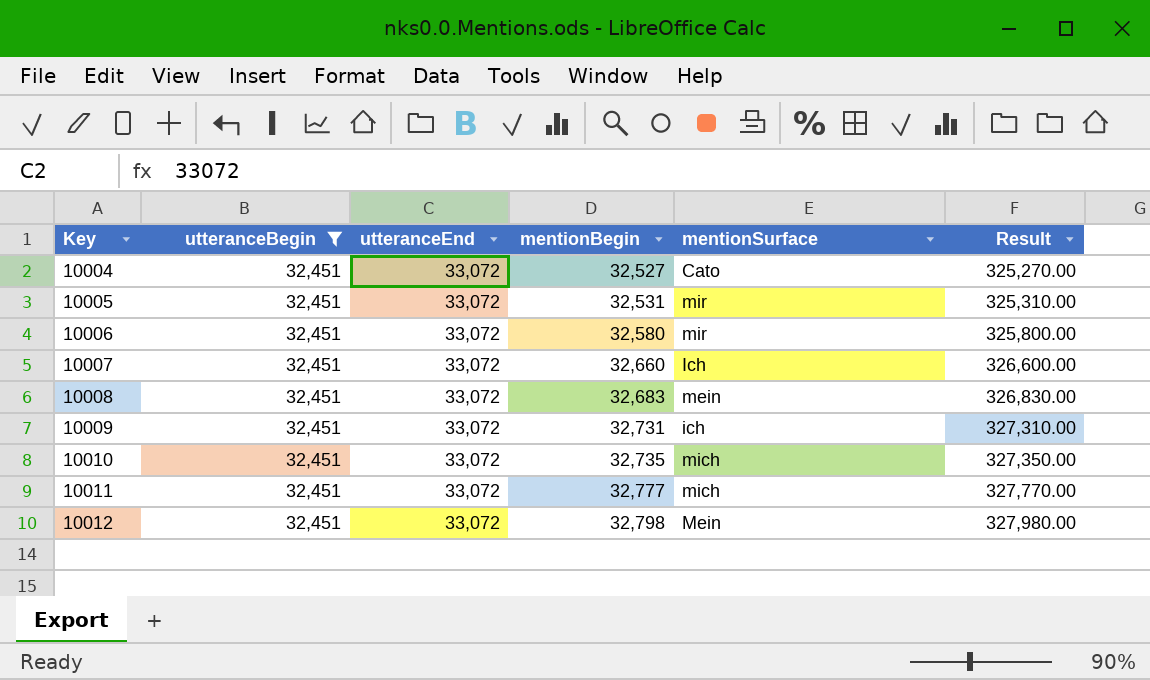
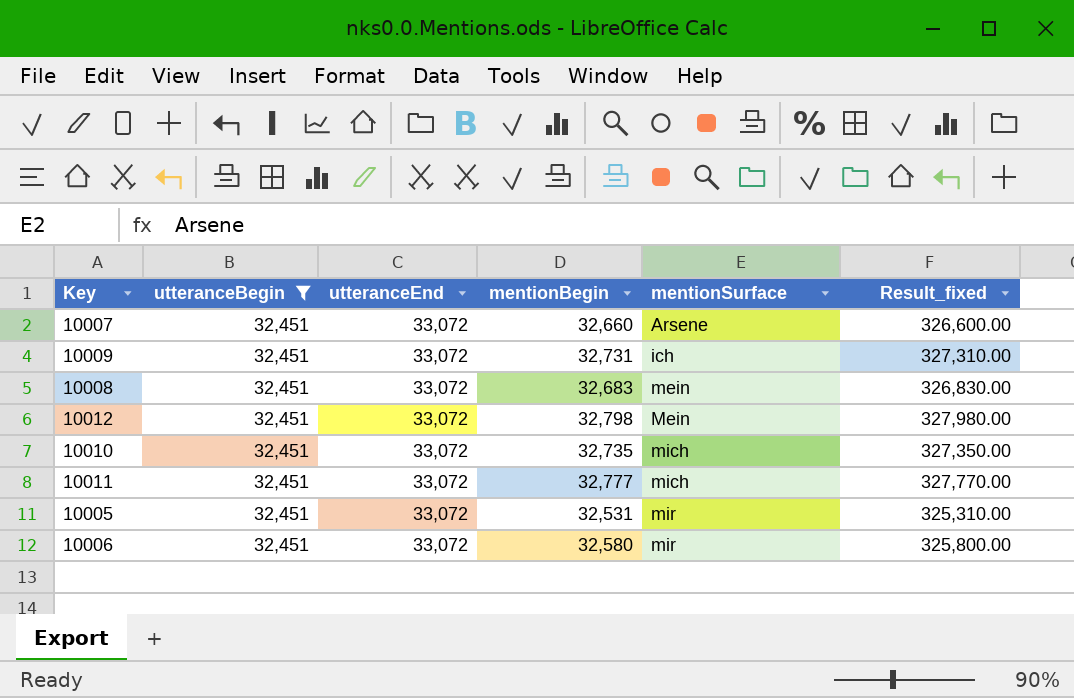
row order: Key ascending -> mentionSurface ascending
column name: Result -> Result_fixed
row 10004: 32,451 | 33,072 | 32,527 | Cato | 325,270.00 -> none
10007 | mentionSurface: Ich -> Arsene

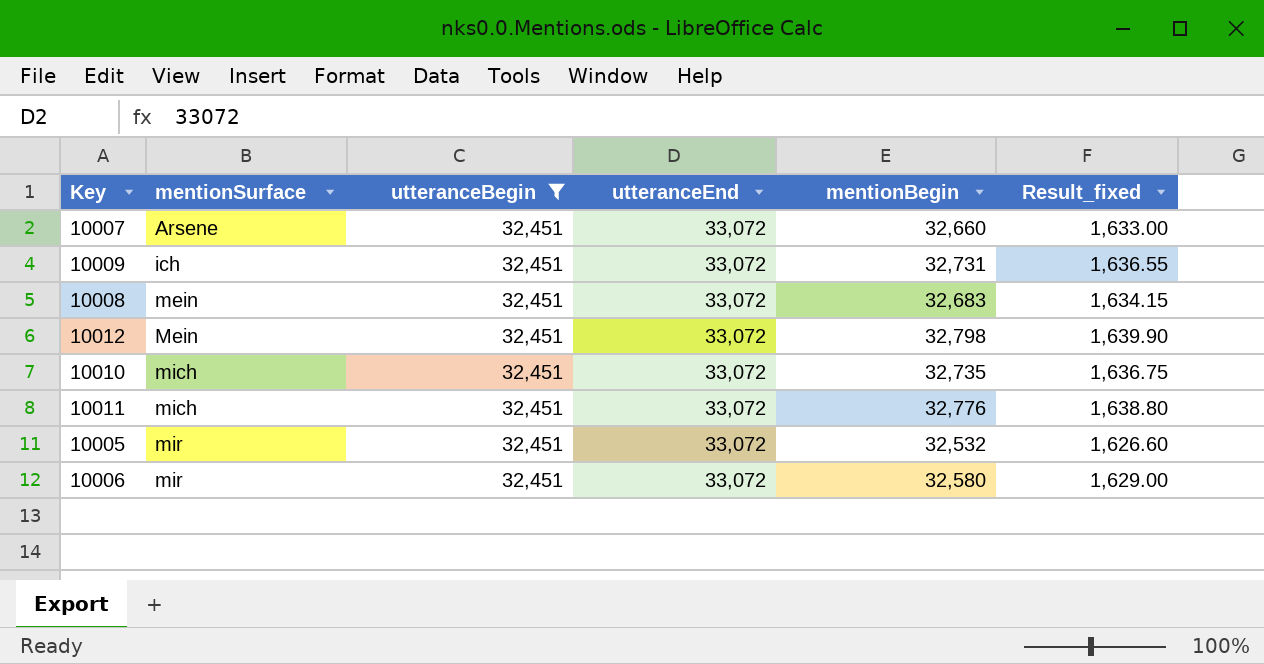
column mentionSurface | position: 5 -> 2
column Result_fixed | formula: [mentionBegin] * 10 -> [mentionBegin] * 0.05
10011 | mentionBegin: 32,777 -> 32,776
10005 | mentionBegin: 32,531 -> 32,532

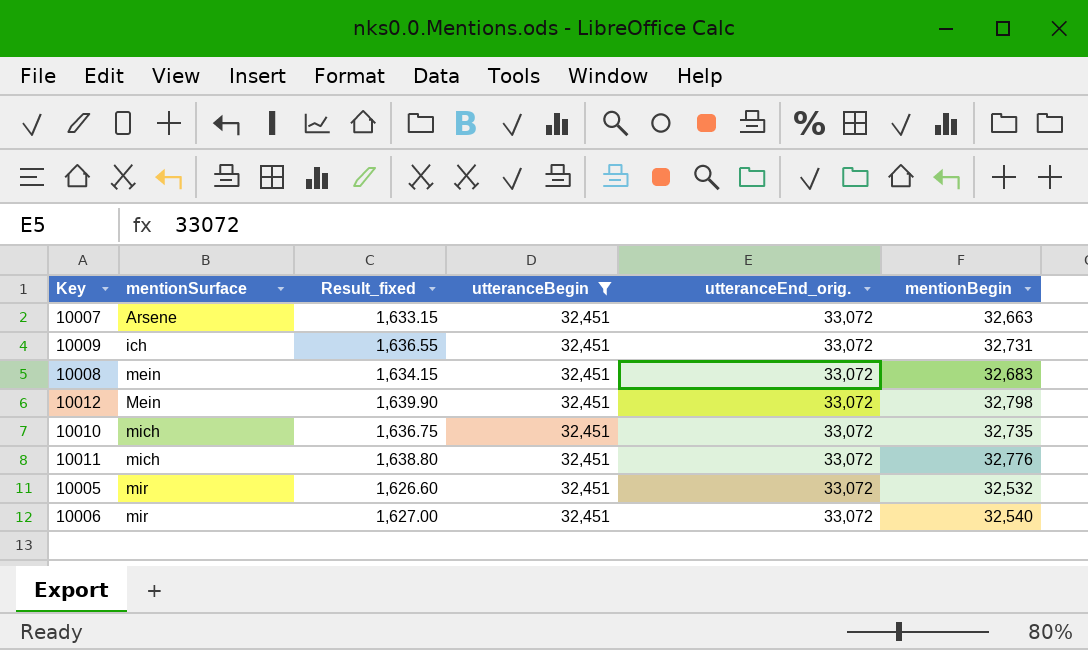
column Result_fixed | position: 6 -> 3
column name: utteranceEnd -> utteranceEnd_orig.
10007 | Result_fixed: 1,633.00 -> 1,633.15
10007 | mentionBegin: 32,660 -> 32,663
10006 | Result_fixed: 1,629.00 -> 1,627.00
10006 | mentionBegin: 32,580 -> 32,540

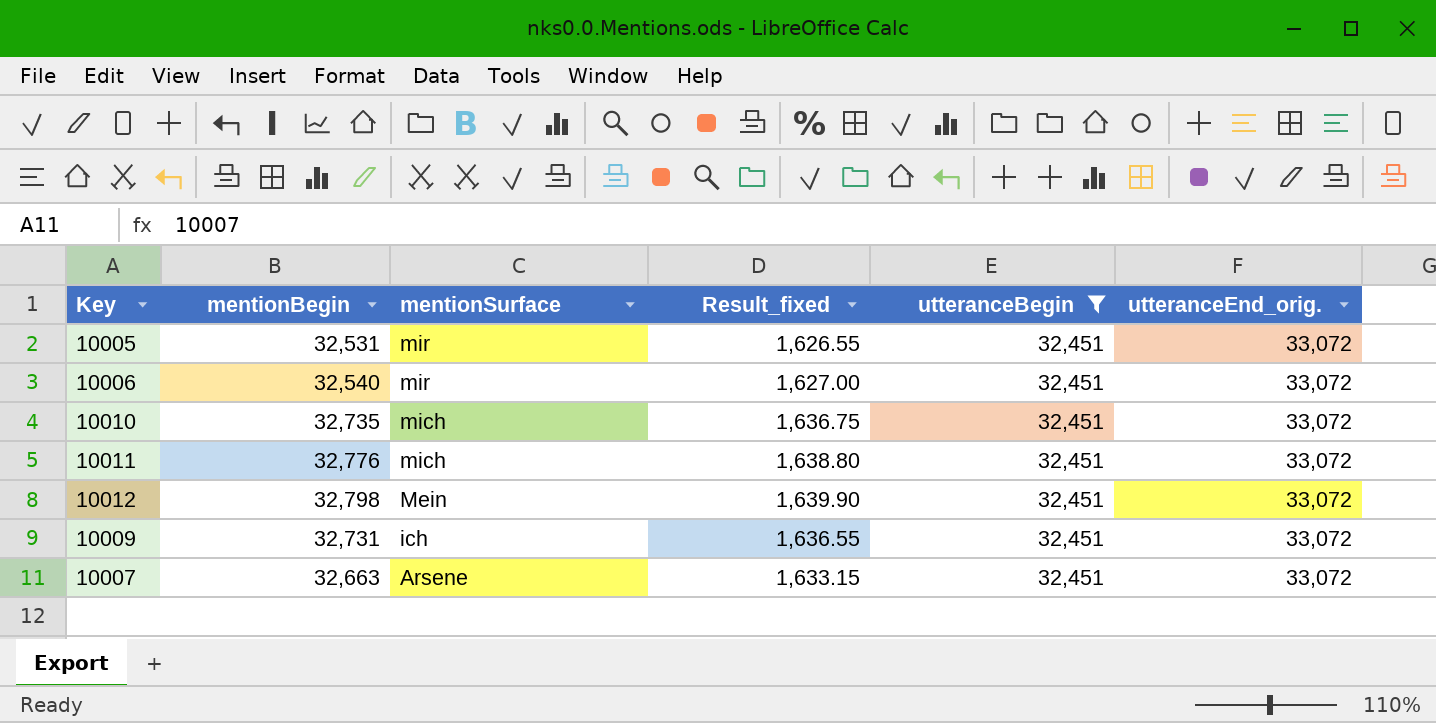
row order: mentionSurface ascending -> mentionSurface descending
column mentionBegin | position: 6 -> 2
row 10008: mein | 1,634.15 | 32,451 | 33,072 | 32,683 -> none
10005 | mentionBegin: 32,532 -> 32,531
10005 | Result_fixed: 1,626.60 -> 1,626.55

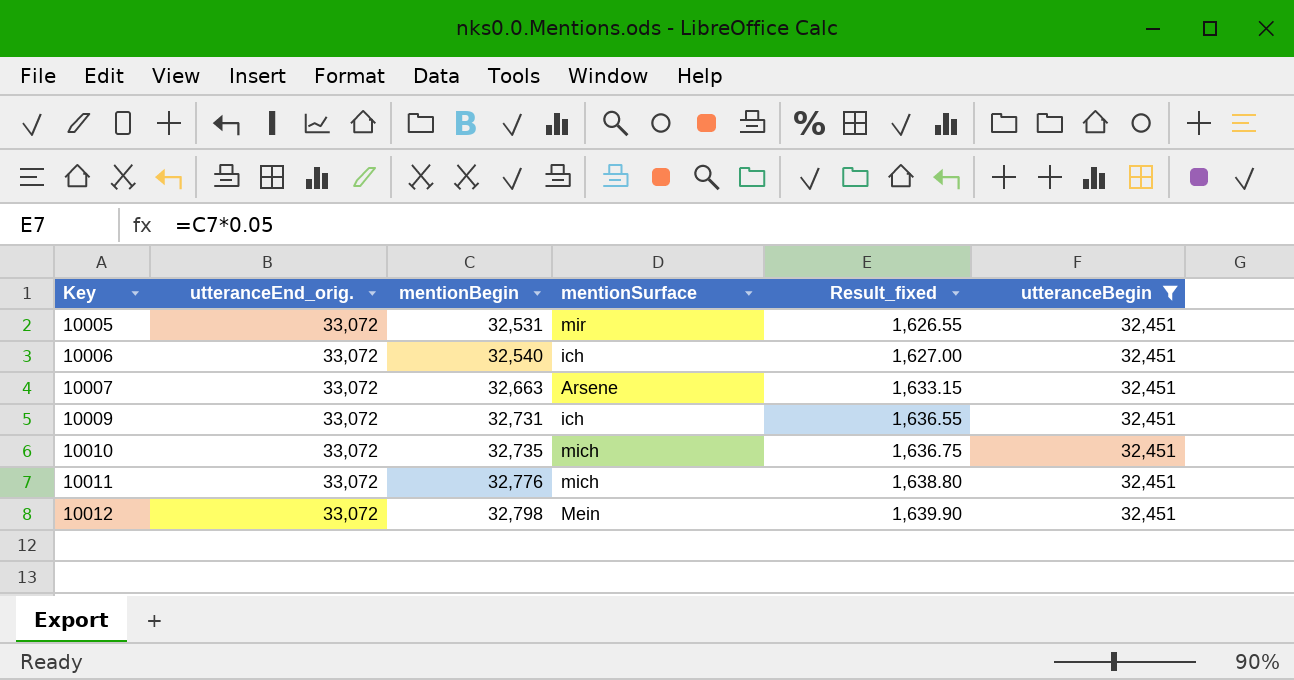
row order: mentionSurface descending -> Key ascending
column utteranceEnd_orig. | position: 6 -> 2
10006 | mentionSurface: mir -> ich

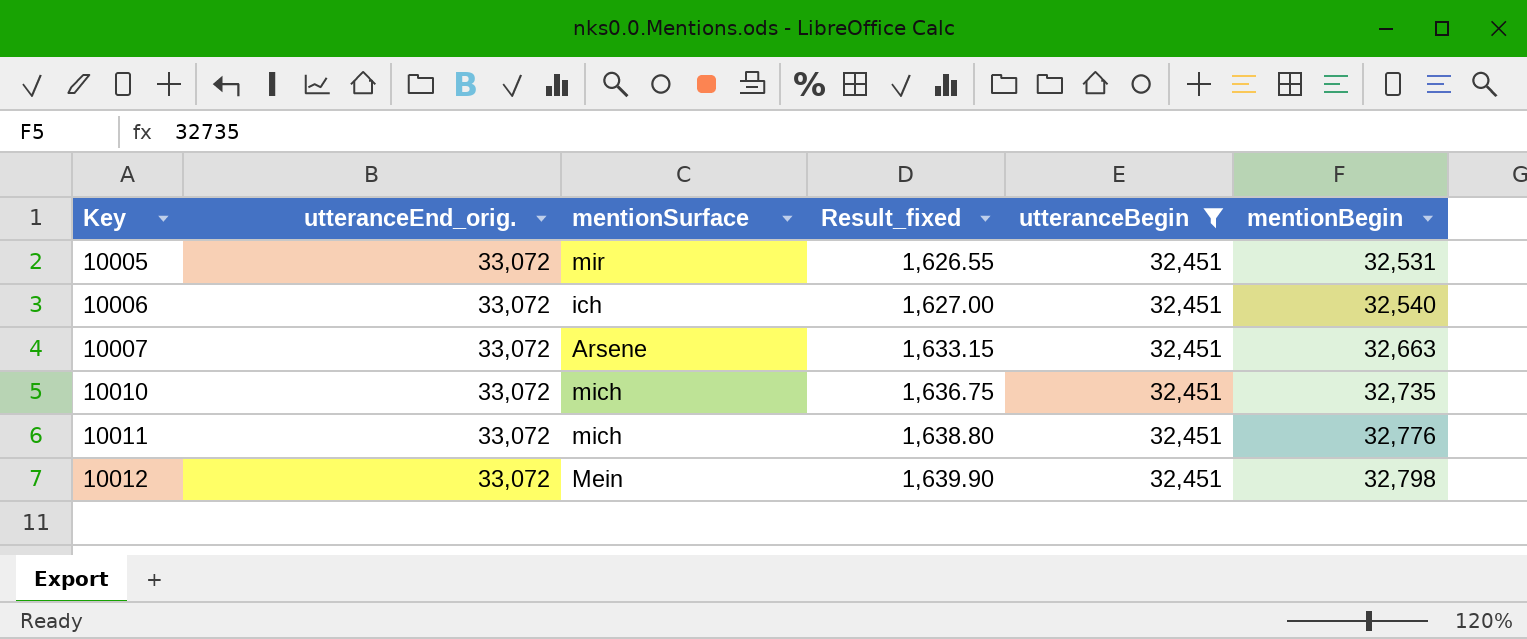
column mentionBegin | position: 3 -> 6
row 10009: 33,072 | 32,731 | ich | 1,636.55 | 32,451 -> none

